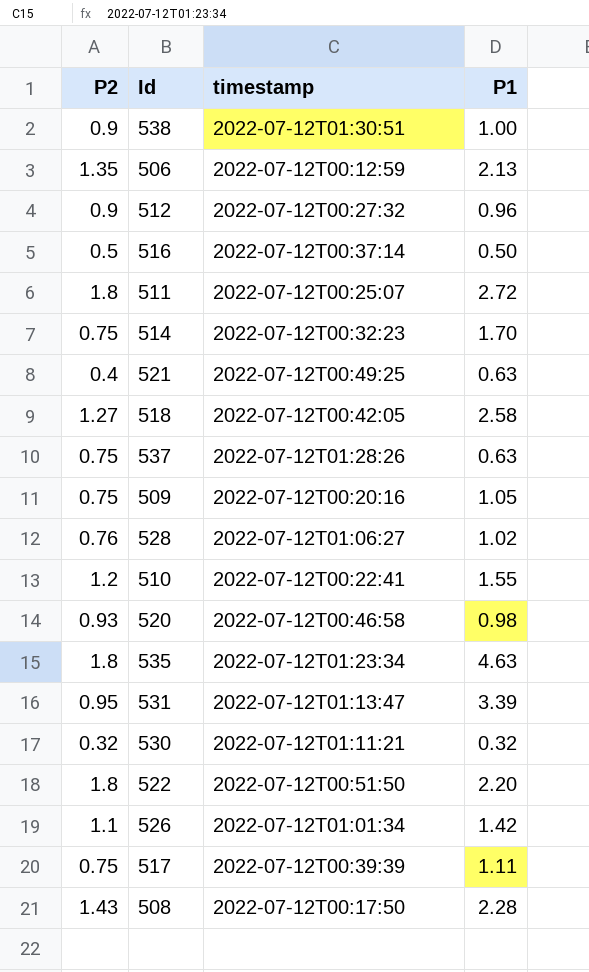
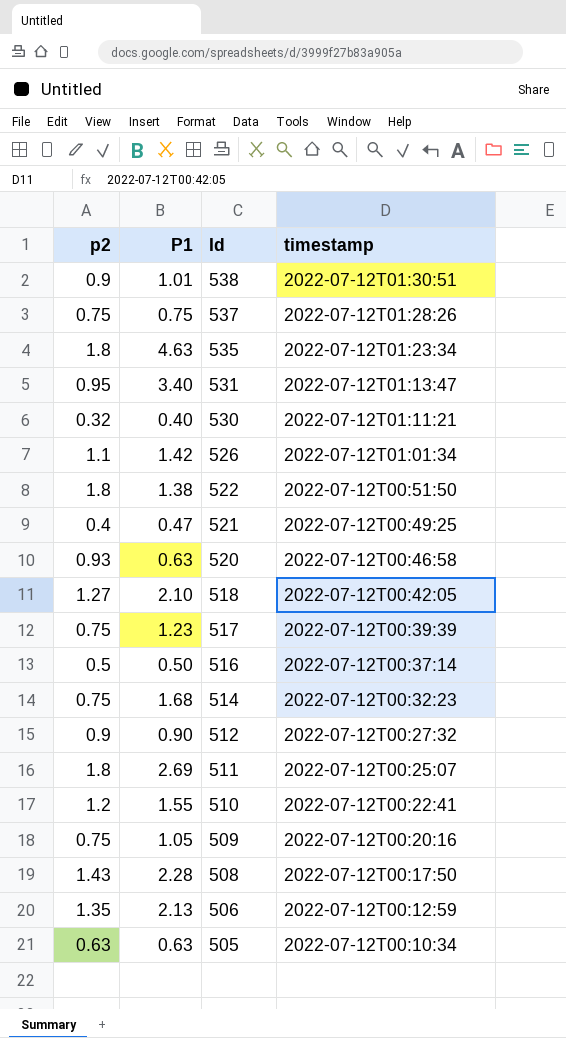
row order: none -> Id descending
column name: P2 -> p2
column P1 | position: 4 -> 2
row 528: 0.76 | 2022-07-12T01:06:27 | 1.02 -> none
538 | P1: 1.00 -> 1.01
537 | P1: 0.63 -> 0.75
531 | P1: 3.39 -> 3.40
530 | P1: 0.32 -> 0.40
522 | P1: 2.20 -> 1.38
521 | P1: 0.63 -> 0.47
520 | P1: 0.98 -> 0.63
518 | P1: 2.58 -> 2.10
517 | P1: 1.11 -> 1.23
514 | P1: 1.70 -> 1.68
512 | P1: 0.96 -> 0.90
511 | P1: 2.72 -> 2.69
row 505: none -> 0.63 | 0.63 | 2022-07-12T00:10:34

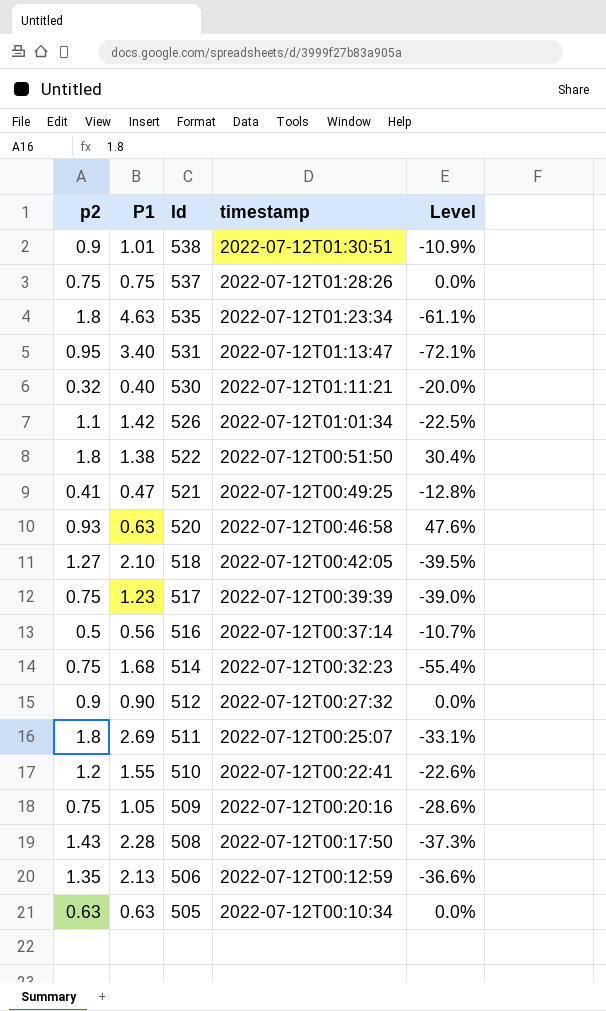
column Level | formula: none -> ([p2] - [P1]) / [P1]
521 | p2: 0.4 -> 0.41
516 | P1: 0.50 -> 0.56

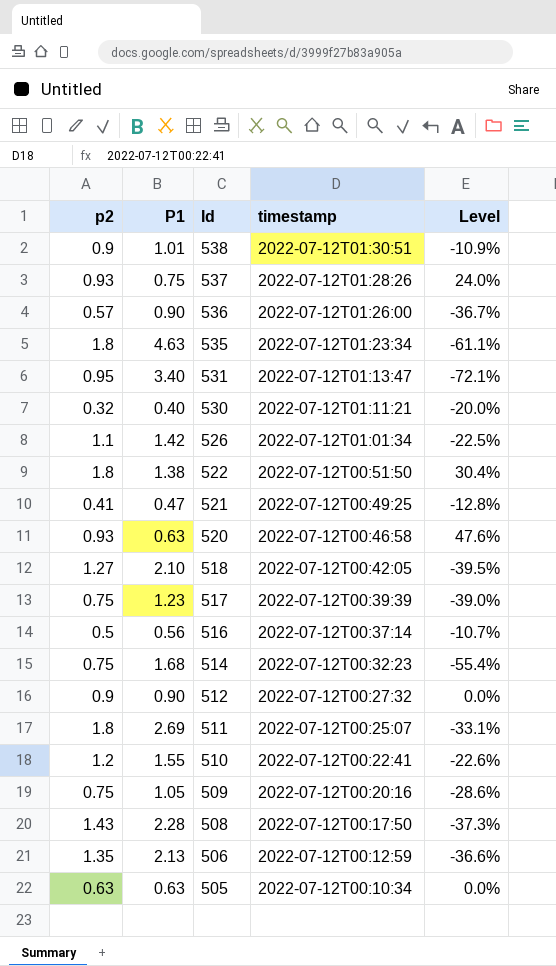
537 | p2: 0.75 -> 0.93
537 | Level: 0.0% -> 24.0%
row 536: none -> 0.57 | 0.90 | 2022-07-12T01:26:00 | -36.7%

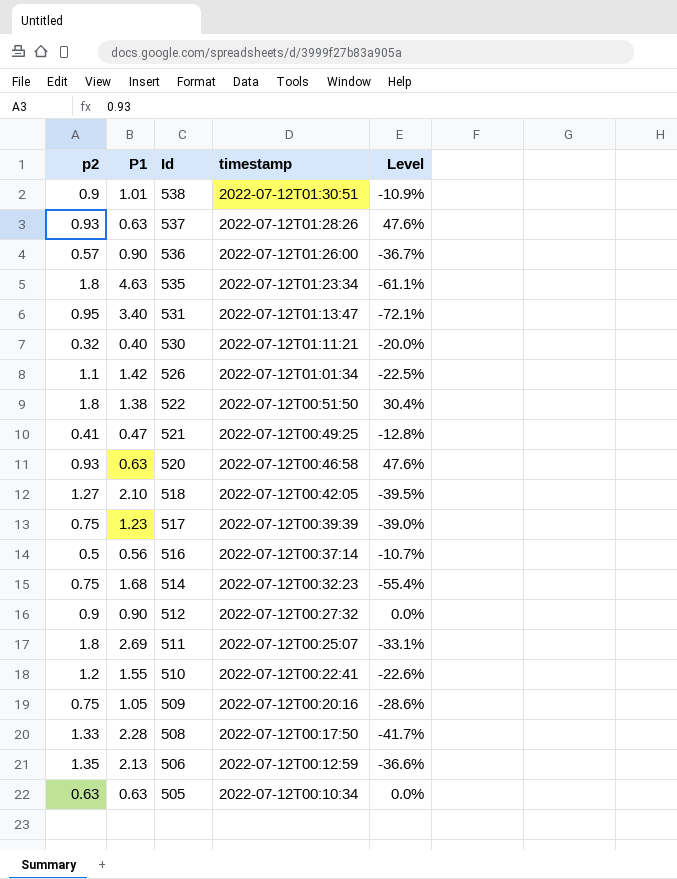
537 | P1: 0.75 -> 0.63
537 | Level: 24.0% -> 47.6%
508 | p2: 1.43 -> 1.33
508 | Level: -37.3% -> -41.7%

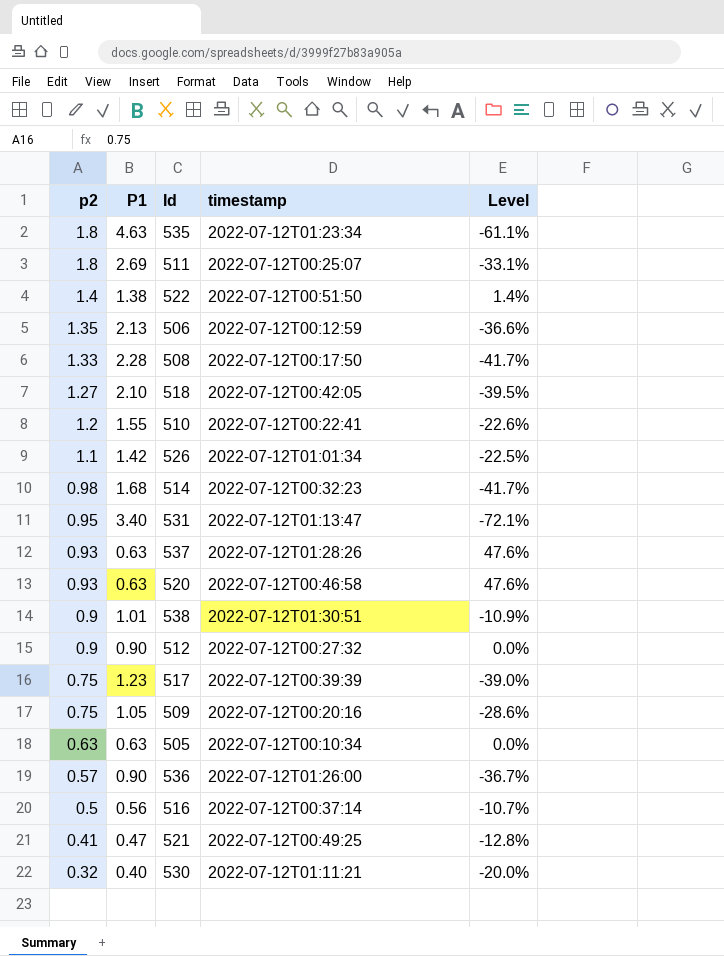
row order: Id descending -> p2 descending
522 | p2: 1.8 -> 1.4
522 | Level: 30.4% -> 1.4%
514 | p2: 0.75 -> 0.98
514 | Level: -55.4% -> -41.7%

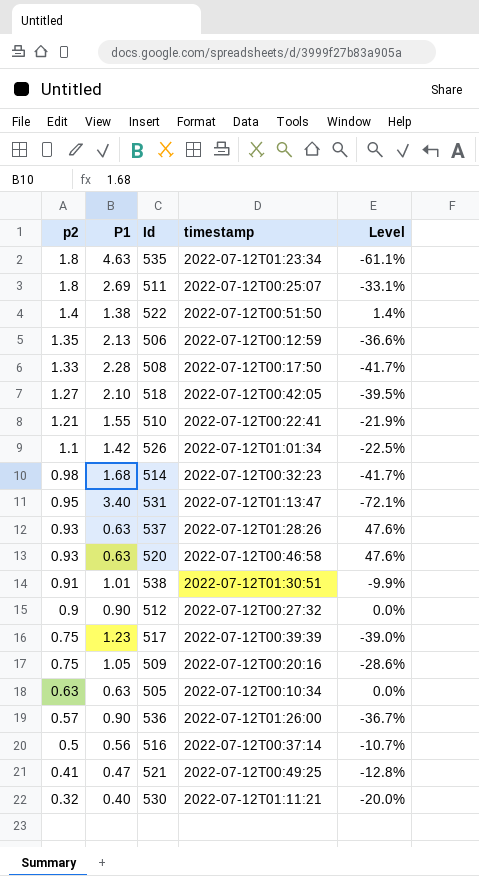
510 | p2: 1.2 -> 1.21
510 | Level: -22.6% -> -21.9%
538 | p2: 0.9 -> 0.91
538 | Level: -10.9% -> -9.9%

